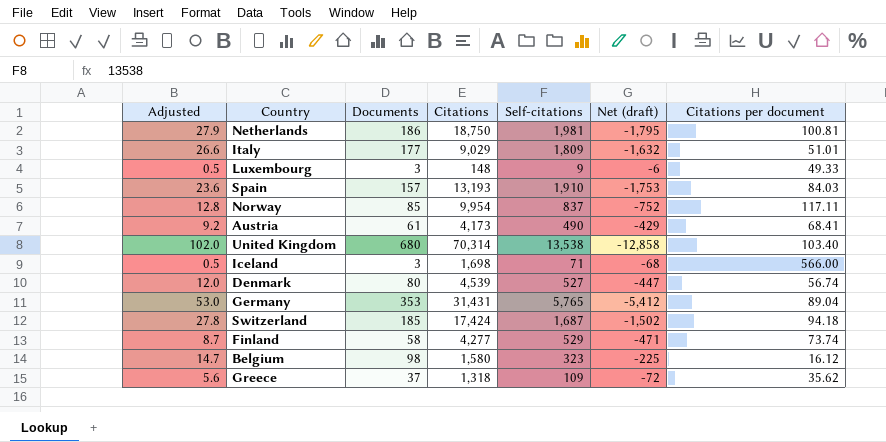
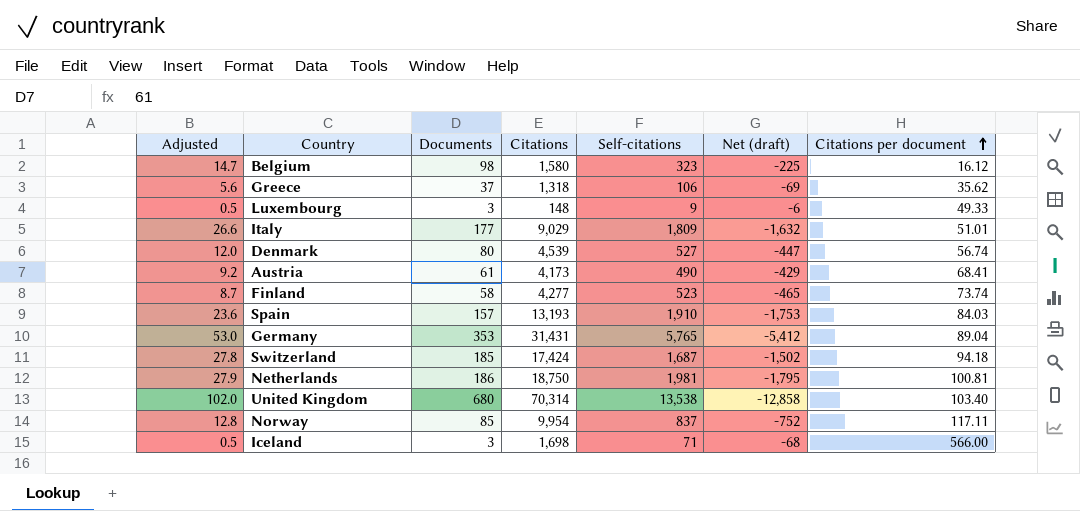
row order: none -> Citations per document ascending
Greece | Self-citations: 109 -> 106
Greece | Net (draft): -72 -> -69
Finland | Self-citations: 529 -> 523
Finland | Net (draft): -471 -> -465

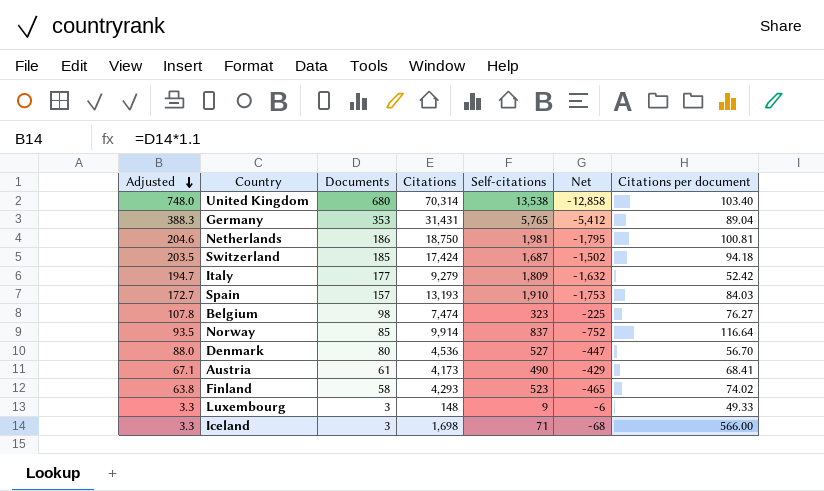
row order: Citations per document ascending -> Adjusted descending
column Adjusted | formula: [Documents] * 0.15 -> [Documents] * 1.1
column name: Net (draft) -> Net
row Greece: 5.6 | 37 | 1,318 | 106 | -69 | 35.62 -> none
Italy | Citations: 9,029 -> 9,279
Italy | Citations per document: 51.01 -> 52.42
Belgium | Citations: 1,580 -> 7,474
Belgium | Citations per document: 16.12 -> 76.27
Norway | Citations: 9,954 -> 9,914
Norway | Citations per document: 117.11 -> 116.64
Denmark | Citations: 4,539 -> 4,536
Denmark | Citations per document: 56.74 -> 56.70
Finland | Citations: 4,277 -> 4,293
Finland | Citations per document: 73.74 -> 74.02

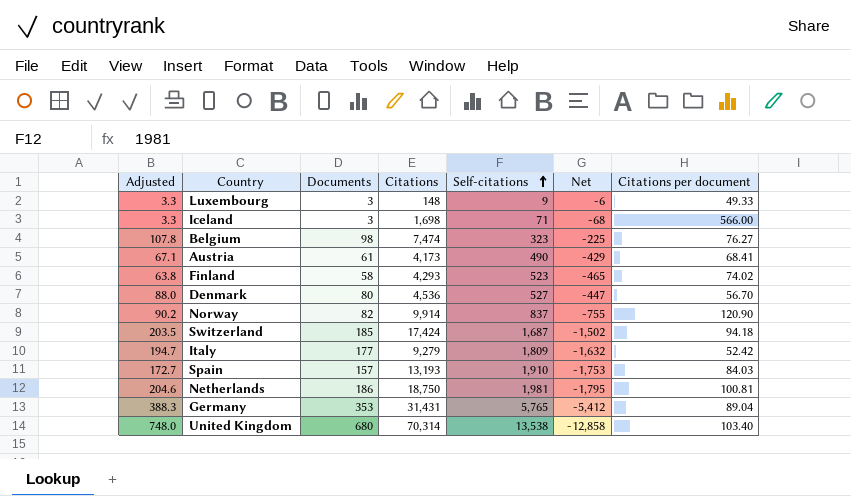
row order: Adjusted descending -> Self-citations ascending
Norway | Adjusted: 93.5 -> 90.2
Norway | Documents: 85 -> 82
Norway | Net: -752 -> -755
Norway | Citations per document: 116.64 -> 120.90

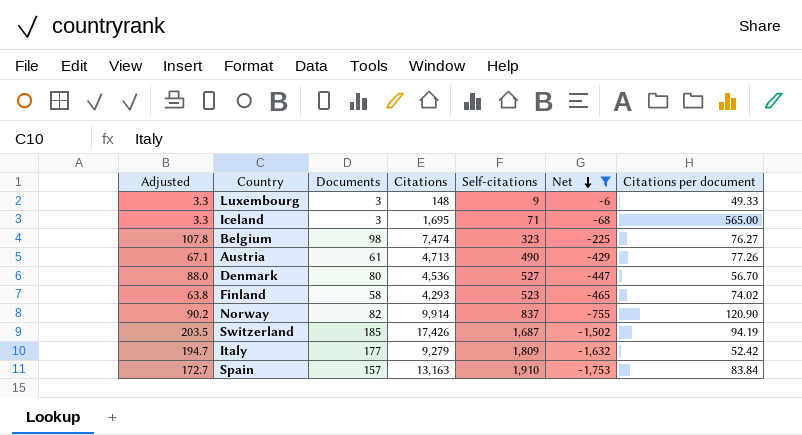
filter: none -> Net >= -1,753
row order: Self-citations ascending -> Net descending
Iceland | Citations: 1,698 -> 1,695
Iceland | Citations per document: 566.00 -> 565.00
Austria | Citations: 4,173 -> 4,713
Austria | Citations per document: 68.41 -> 77.26
Switzerland | Citations: 17,424 -> 17,426
Switzerland | Citations per document: 94.18 -> 94.19
Spain | Citations: 13,193 -> 13,163
Spain | Citations per document: 84.03 -> 83.84

